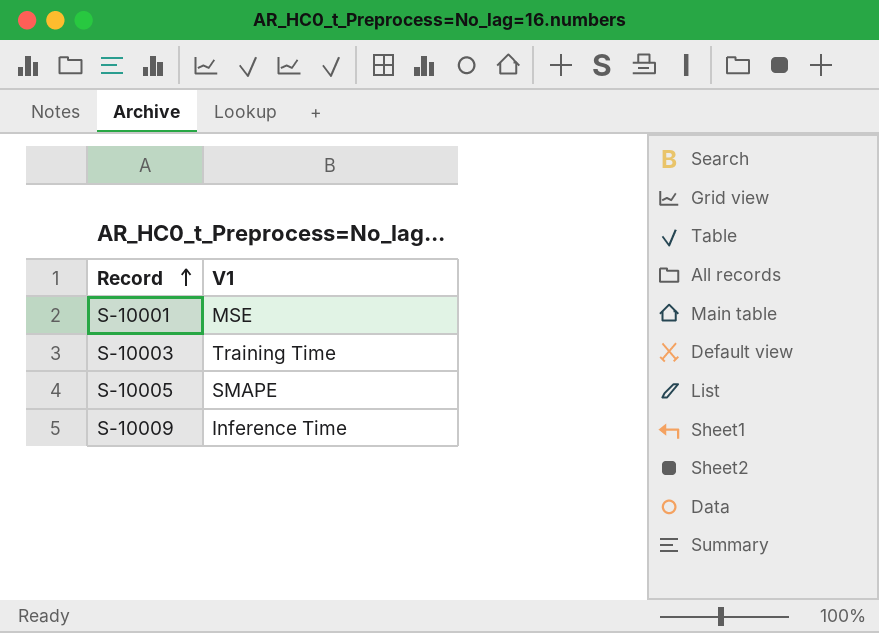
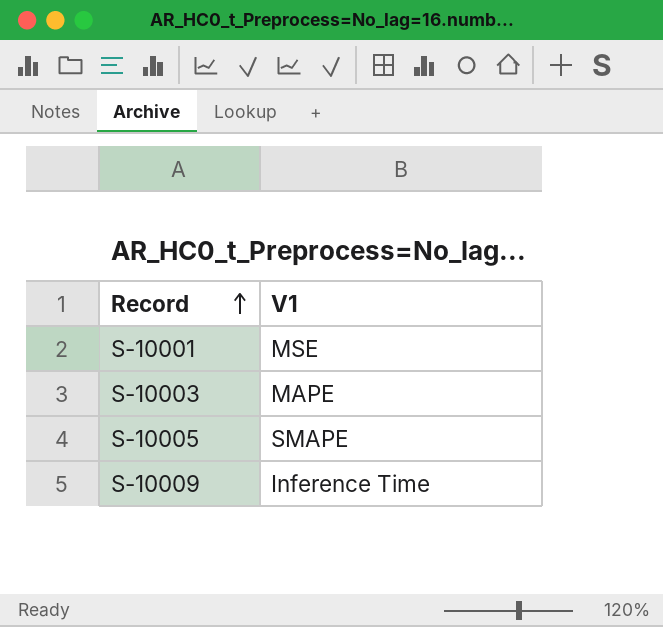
S-10003 | V1: Training Time -> MAPE

